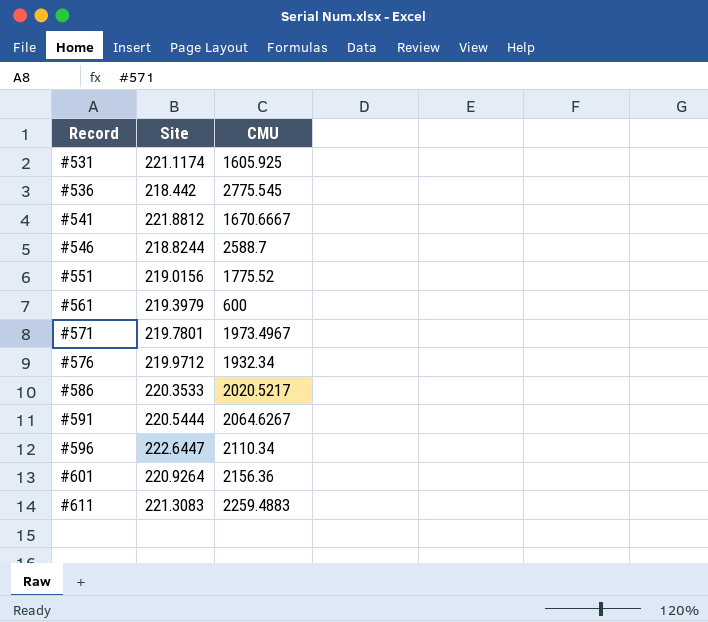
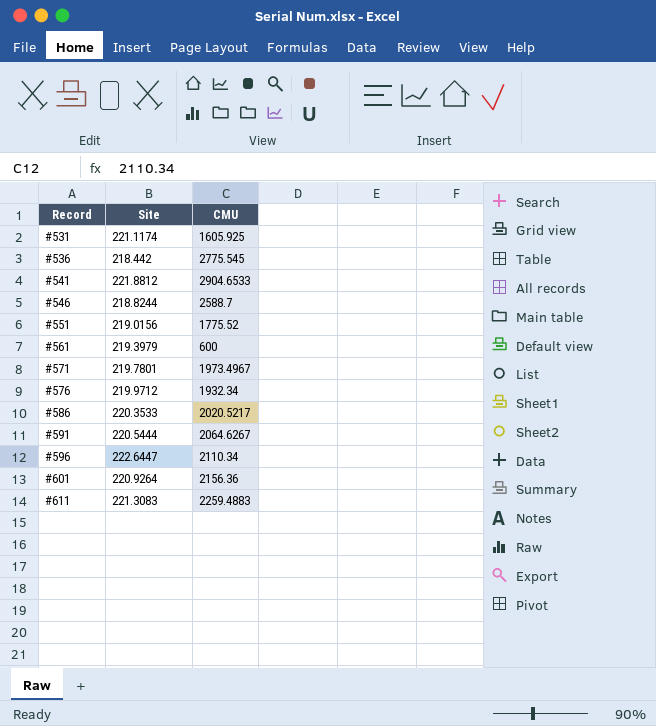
#541 | CMU: 1670.6667 -> 2904.6533

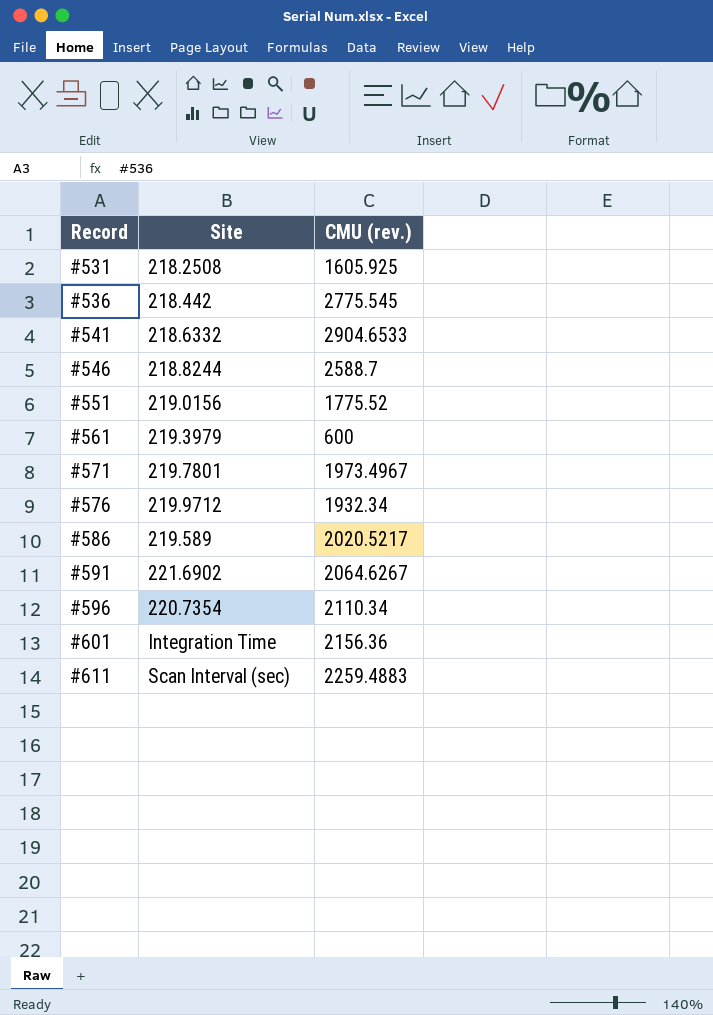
column name: CMU -> CMU (rev.)
#531 | Site: 221.1174 -> 218.2508
#541 | Site: 221.8812 -> 218.6332
#586 | Site: 220.3533 -> 219.589
#591 | Site: 220.5444 -> 221.6902
#596 | Site: 222.6447 -> 220.7354
#601 | Site: 220.9264 -> Integration Time
#611 | Site: 221.3083 -> Scan Interval (sec)

